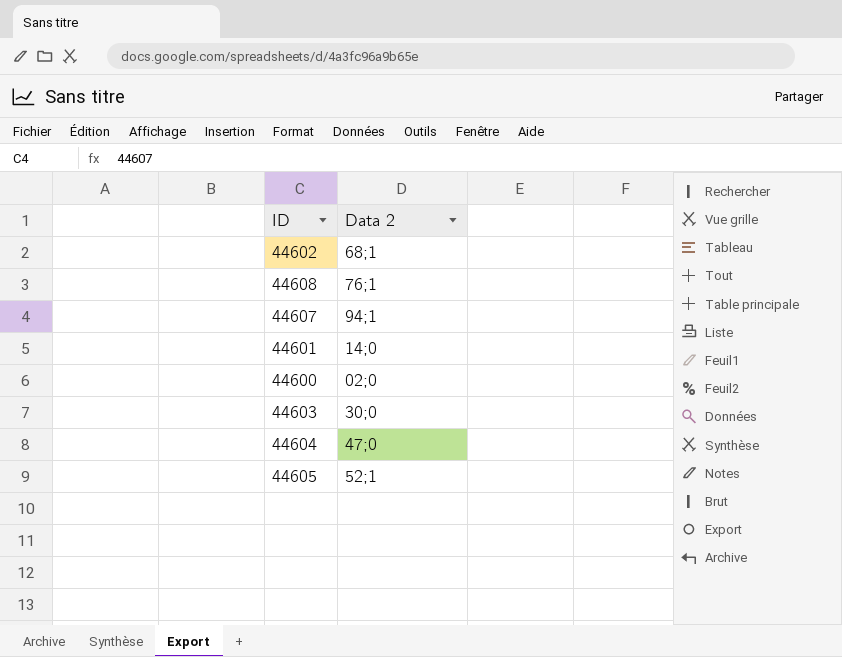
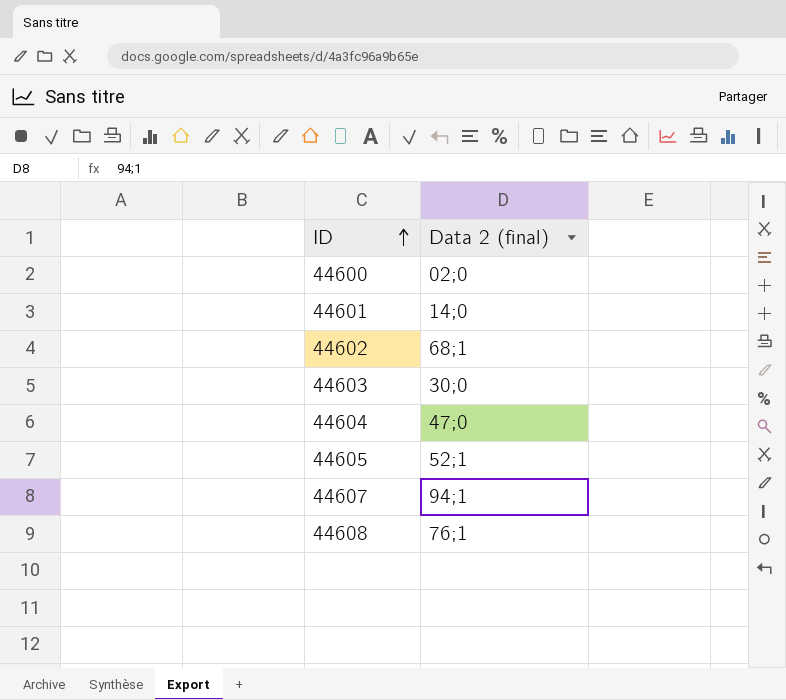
row order: none -> ID ascending
column name: Data 2 -> Data 2 (final)

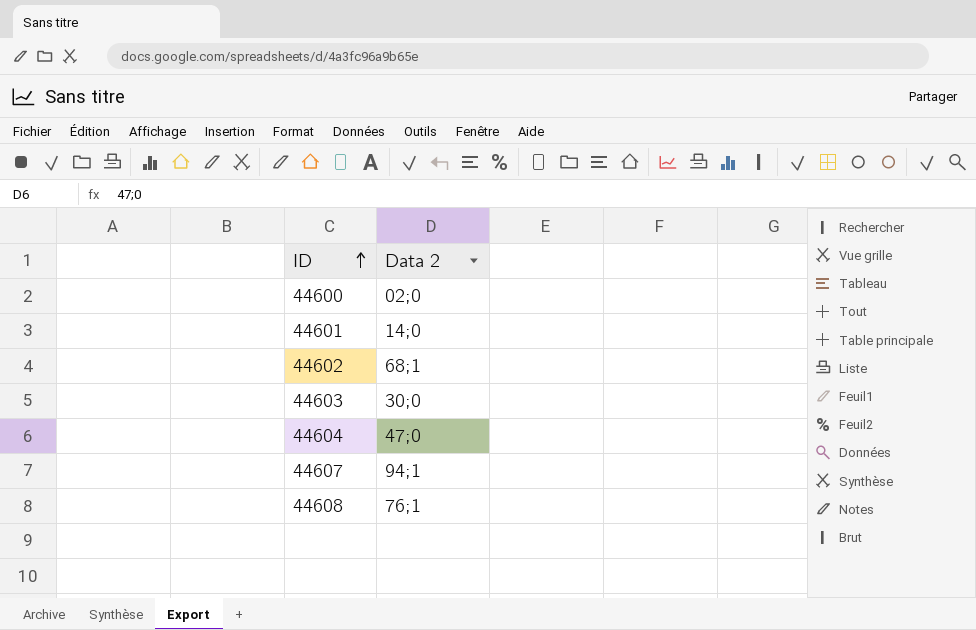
column name: Data 2 (final) -> Data 2
row 44605: 52;1 -> none

